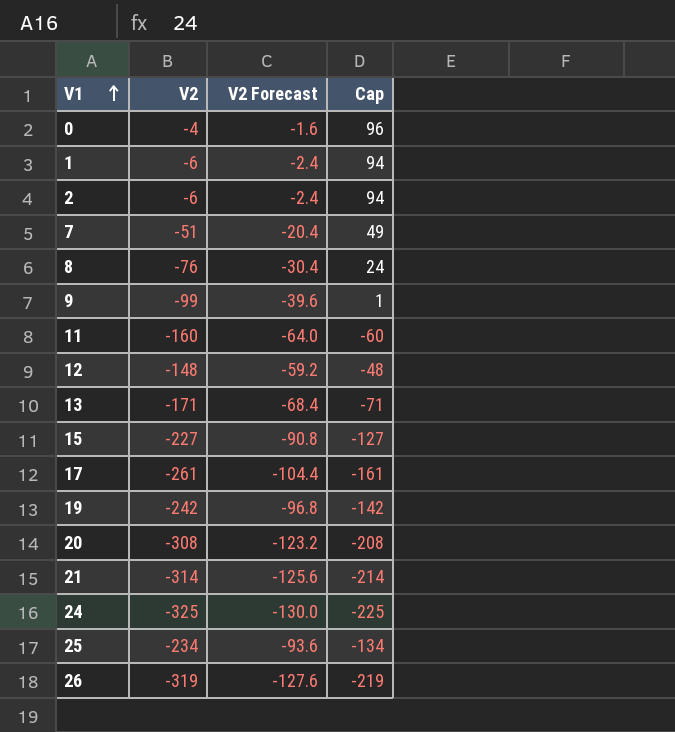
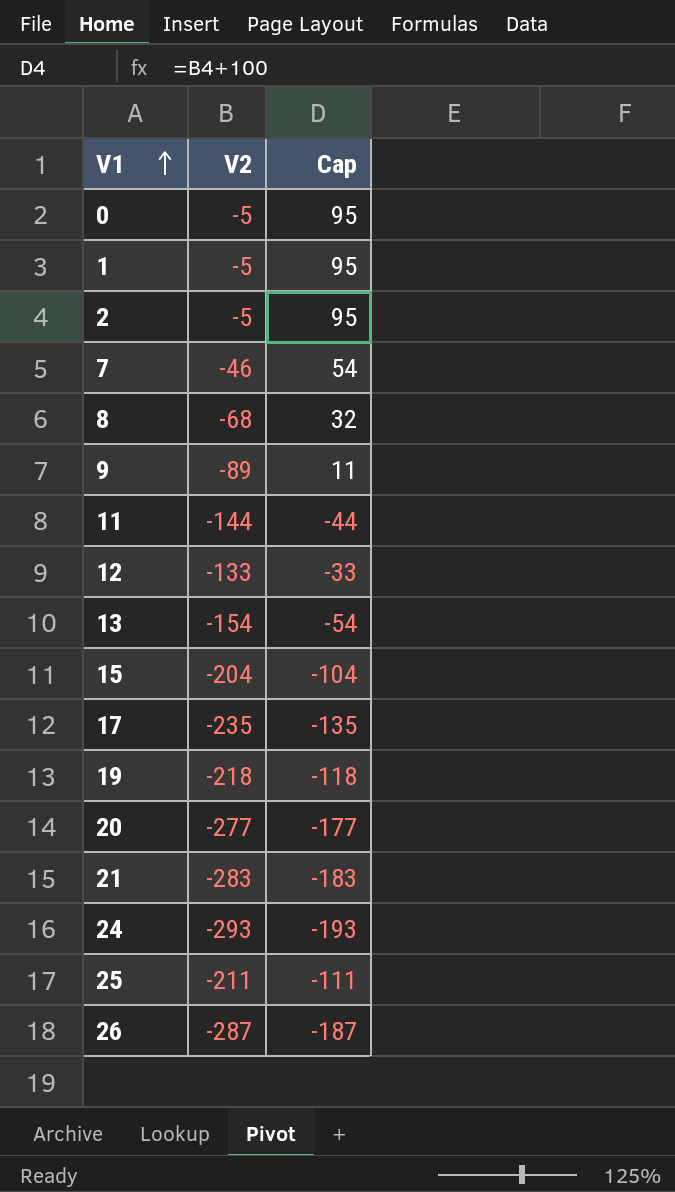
column V2 Forecast | formula: [V2] * 0.4 -> none
0 | V2: -4 -> -5
0 | Cap: 96 -> 95
1 | V2: -6 -> -5
1 | Cap: 94 -> 95
2 | V2: -6 -> -5
2 | Cap: 94 -> 95
7 | V2: -51 -> -46
7 | Cap: 49 -> 54
8 | V2: -76 -> -68
8 | Cap: 24 -> 32
9 | V2: -99 -> -89
9 | Cap: 1 -> 11
11 | V2: -160 -> -144
11 | Cap: -60 -> -44
12 | V2: -148 -> -133
12 | Cap: -48 -> -33
13 | V2: -171 -> -154
13 | Cap: -71 -> -54
15 | V2: -227 -> -204
15 | Cap: -127 -> -104
17 | V2: -261 -> -235
17 | Cap: -161 -> -135
19 | V2: -242 -> -218
19 | Cap: -142 -> -118
20 | V2: -308 -> -277
20 | Cap: -208 -> -177
21 | V2: -314 -> -283
21 | Cap: -214 -> -183
24 | V2: -325 -> -293
24 | Cap: -225 -> -193
25 | V2: -234 -> -211
25 | Cap: -134 -> -111
26 | V2: -319 -> -287
26 | Cap: -219 -> -187

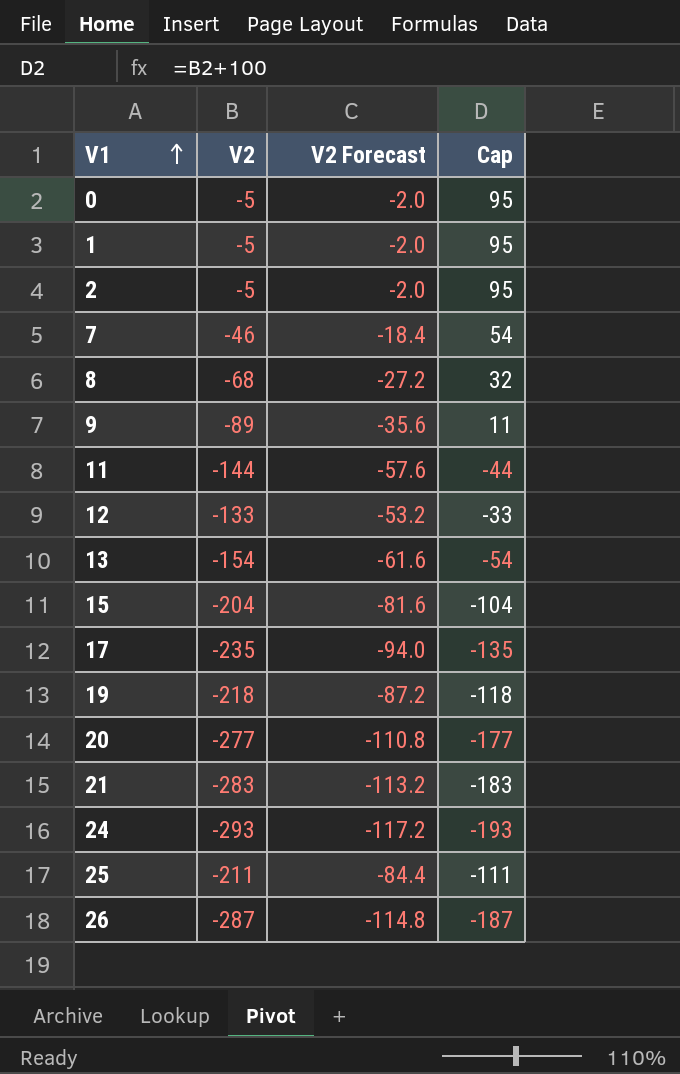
column V2 Forecast | formula: none -> [V2] * 0.4

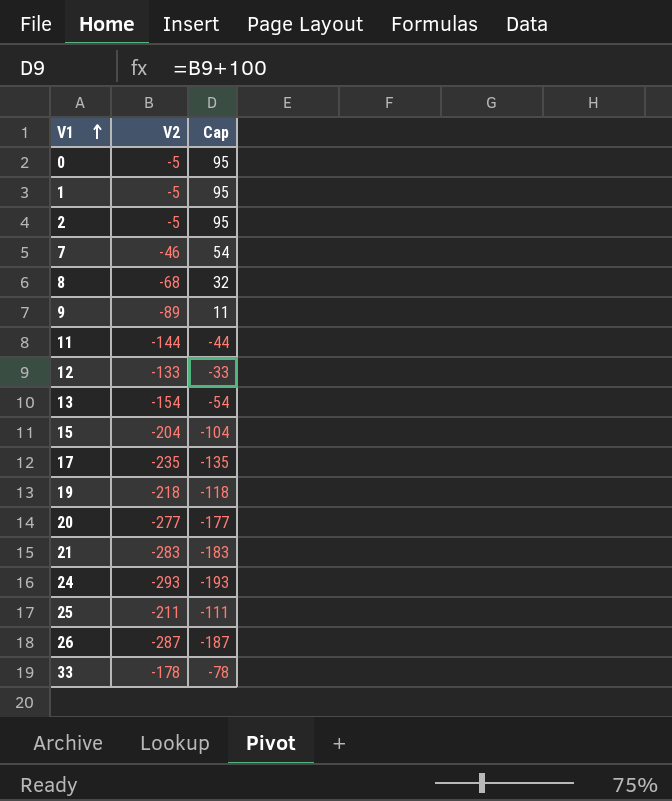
column V2 Forecast | formula: [V2] * 0.4 -> none
row 33: none -> -178 | -78

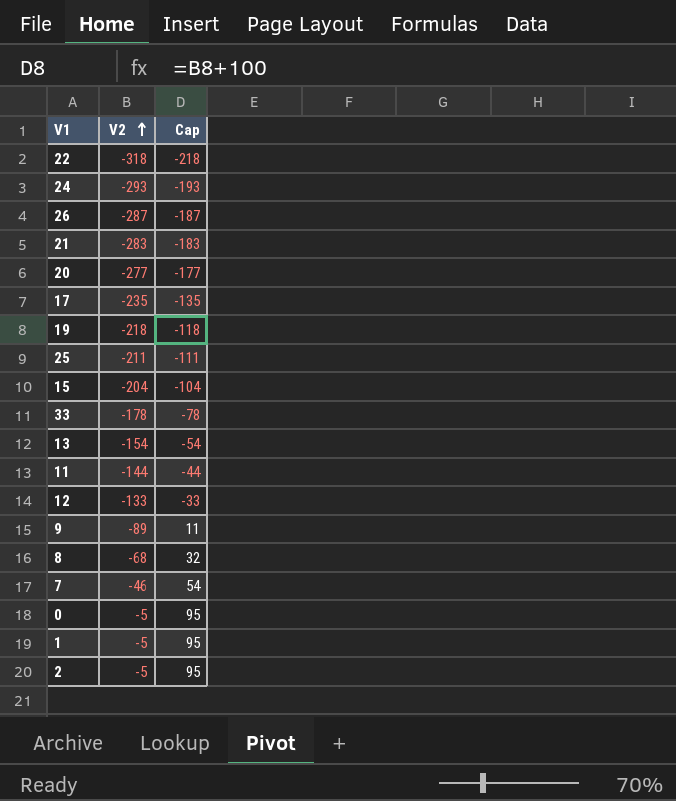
row order: V1 ascending -> V2 ascending
row 22: none -> -318 | -218

